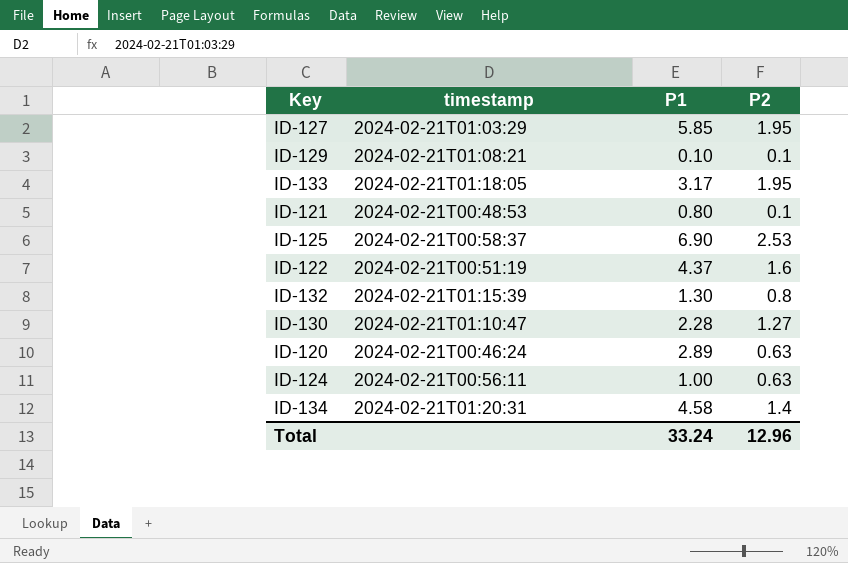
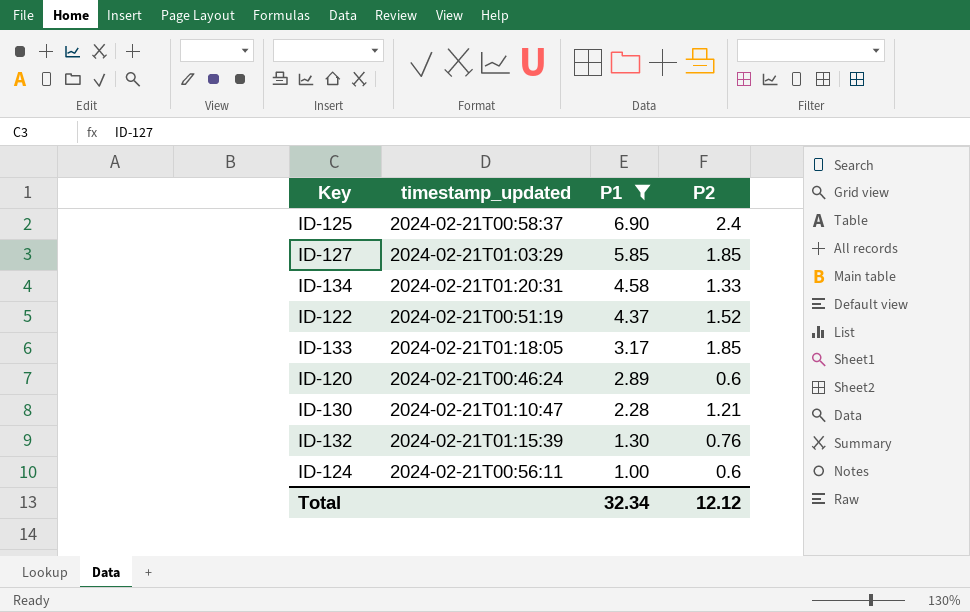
filter: none -> P1 >= 1.00
row order: none -> P1 descending
column name: timestamp -> timestamp_updated
ID-125 | P2: 2.53 -> 2.4
ID-127 | P2: 1.95 -> 1.85
ID-134 | P2: 1.4 -> 1.33
ID-122 | P2: 1.6 -> 1.52
ID-133 | P2: 1.95 -> 1.85
ID-120 | P2: 0.63 -> 0.6
ID-130 | P2: 1.27 -> 1.21
ID-132 | P2: 0.8 -> 0.76
ID-124 | P2: 0.63 -> 0.6
Total | P1: 33.24 -> 32.34
Total | P2: 12.96 -> 12.12

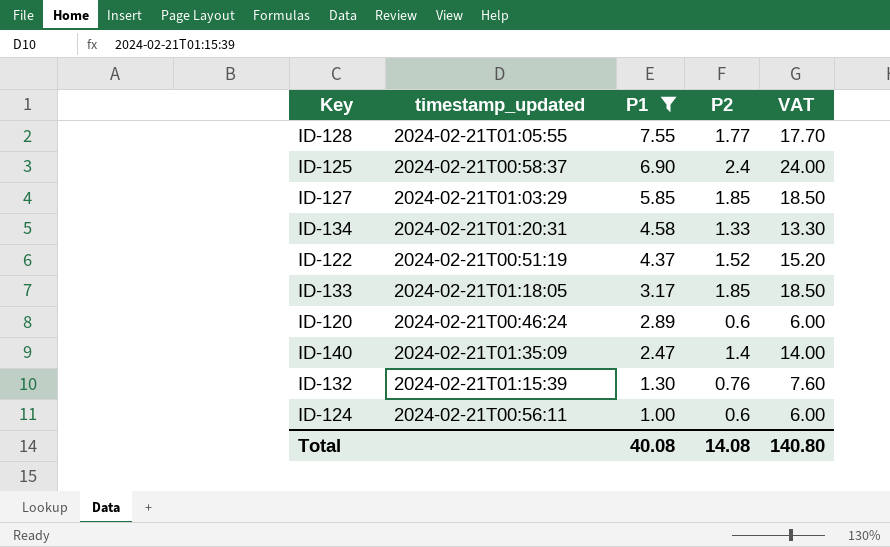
column VAT | formula: none -> [P2] * 10
row ID-130: 2024-02-21T01:10:47 | 2.28 | 1.21 -> none
row ID-128: none -> 2024-02-21T01:05:55 | 7.55 | 1.77 | 17.70
row ID-140: none -> 2024-02-21T01:35:09 | 2.47 | 1.4 | 14.00
Total | P1: 32.34 -> 40.08
Total | P2: 12.12 -> 14.08

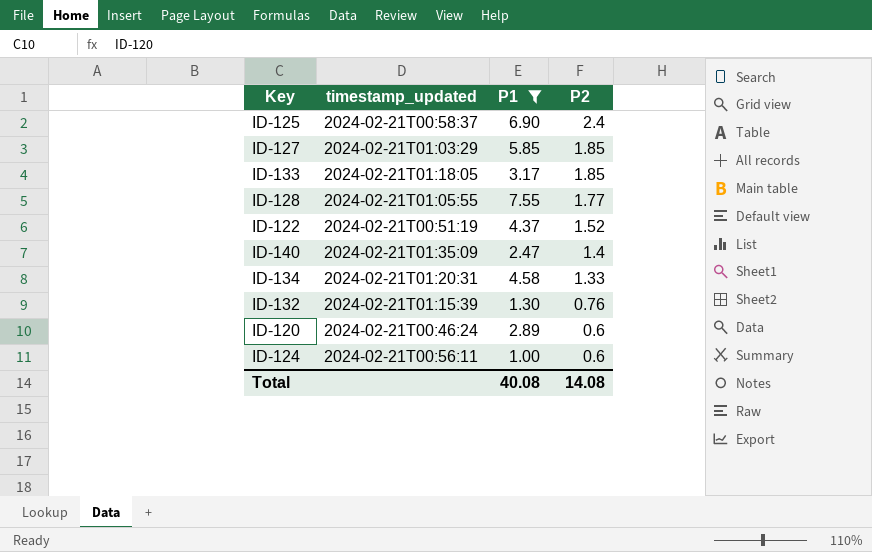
row order: P1 descending -> P2 descending
column VAT | formula: [P2] * 10 -> none

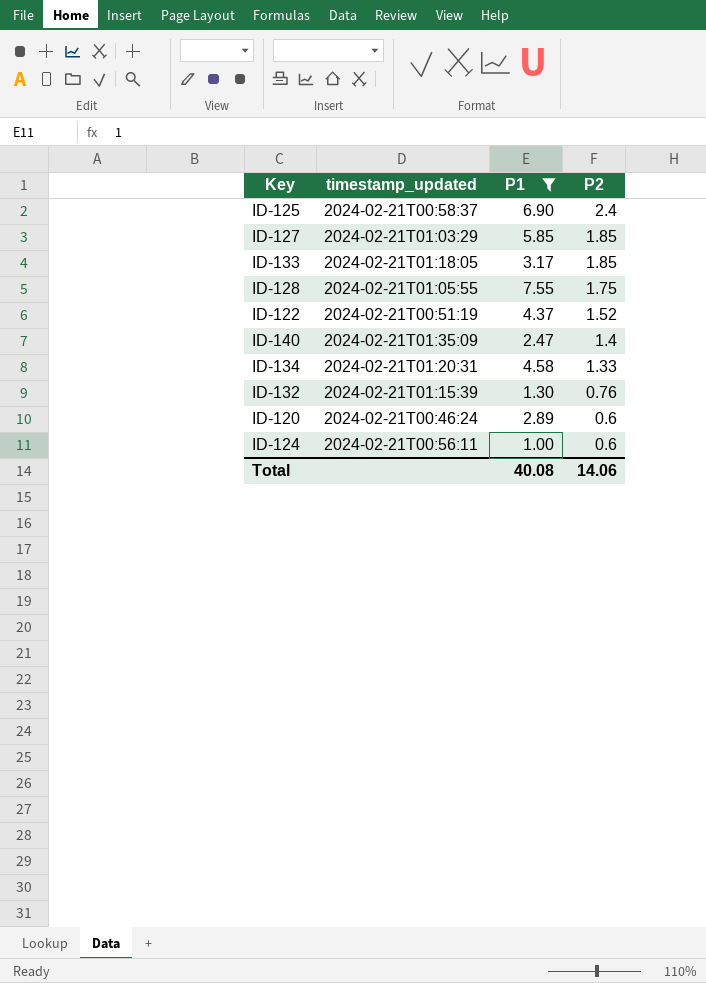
ID-128 | P2: 1.77 -> 1.75
Total | P2: 14.08 -> 14.06

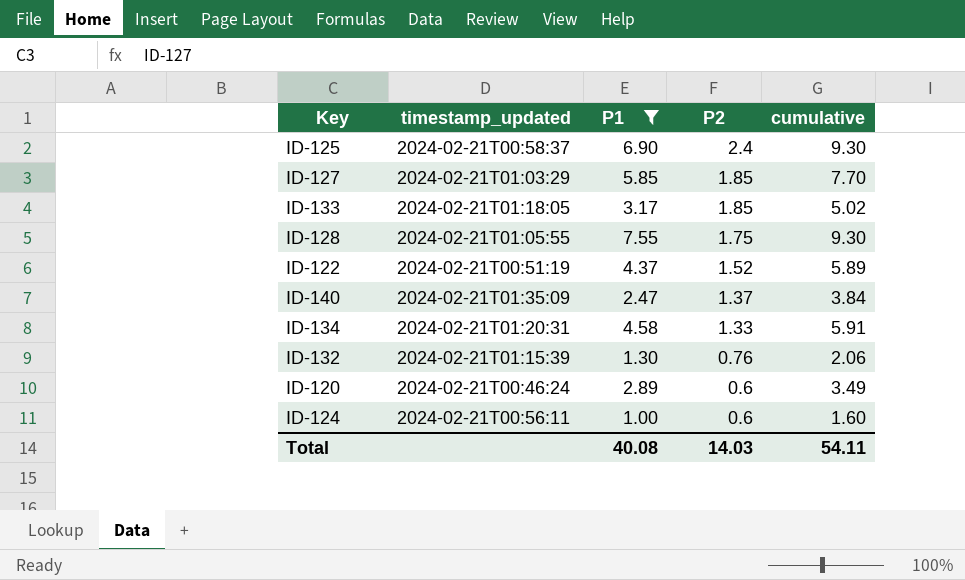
column cumulative | formula: none -> [P1] + [P2]
ID-140 | P2: 1.4 -> 1.37
Total | P2: 14.06 -> 14.03

